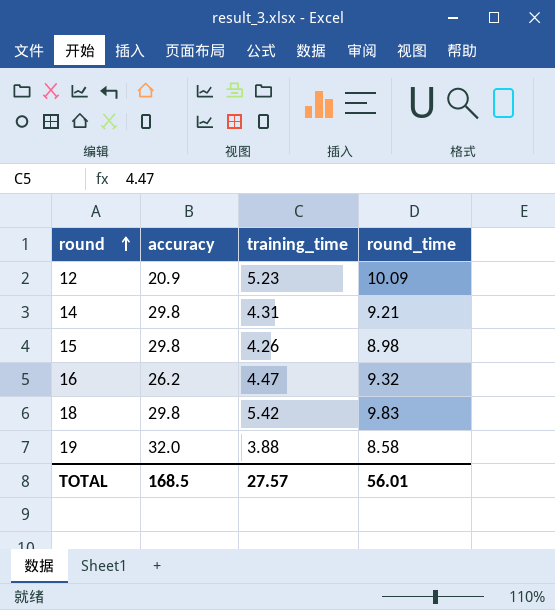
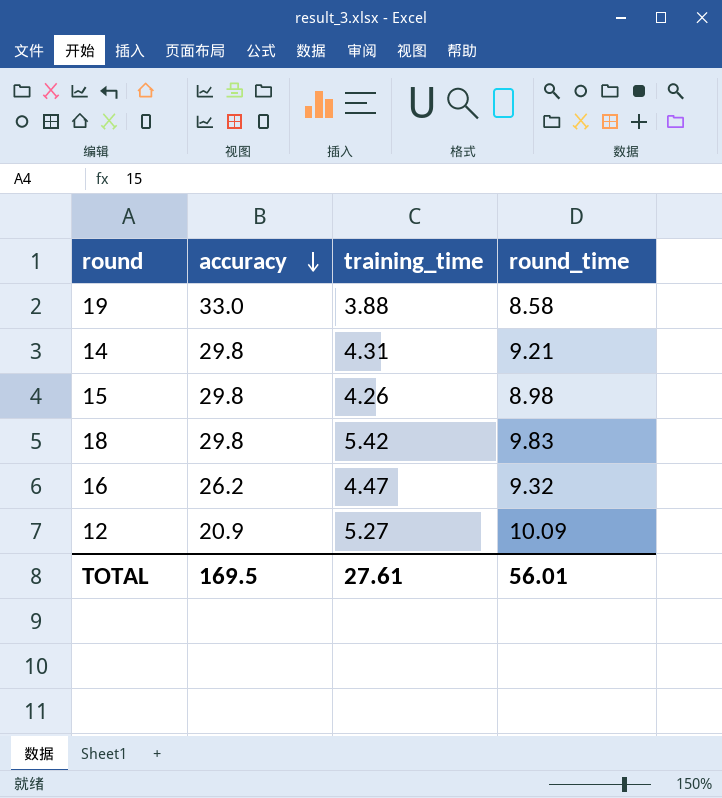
row order: round ascending -> accuracy descending
19 | accuracy: 32.0 -> 33.0
12 | training_time: 5.23 -> 5.27
TOTAL | accuracy: 168.5 -> 169.5
TOTAL | training_time: 27.57 -> 27.61

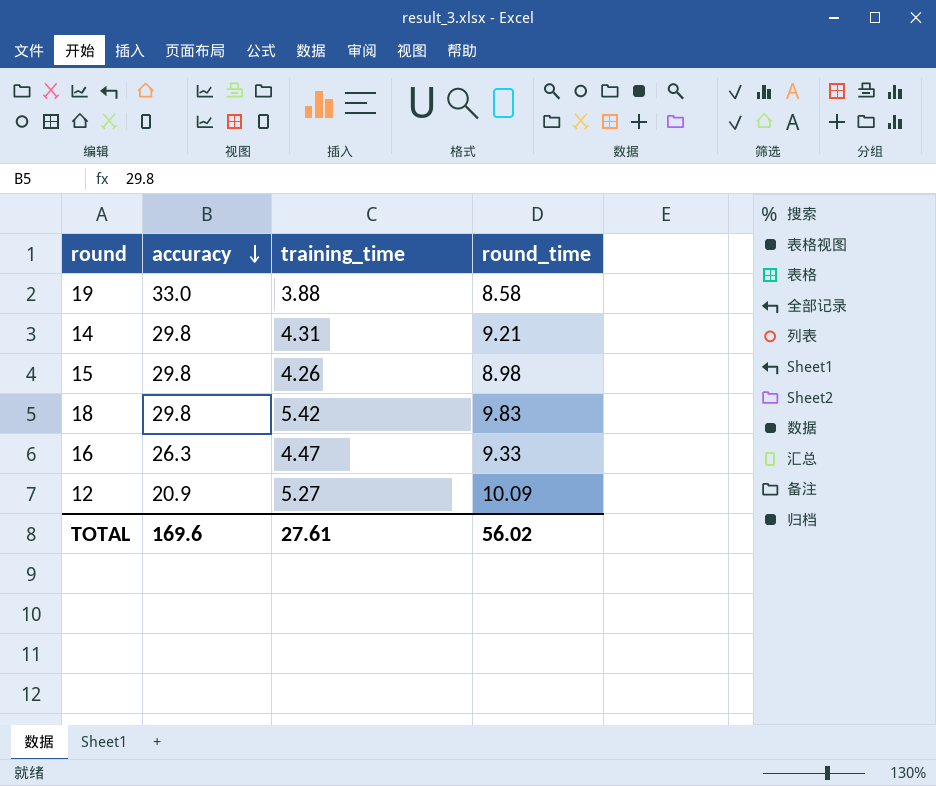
16 | accuracy: 26.2 -> 26.3
16 | round_time: 9.32 -> 9.33
TOTAL | accuracy: 169.5 -> 169.6
TOTAL | round_time: 56.01 -> 56.02

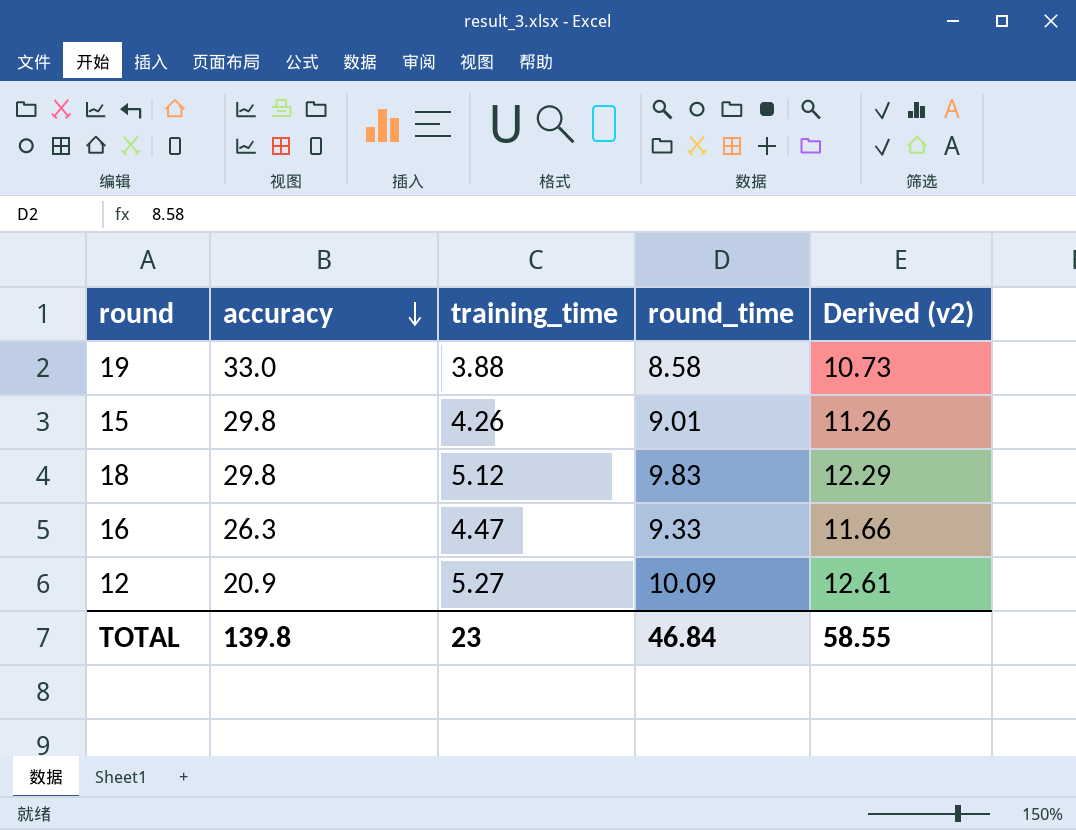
column Derived (v2) | formula: none -> [round_time] * 1.25
row 14: 29.8 | 4.31 | 9.21 -> none
15 | round_time: 8.98 -> 9.01
18 | training_time: 5.42 -> 5.12
TOTAL | accuracy: 169.6 -> 139.8
TOTAL | training_time: 27.61 -> 23
TOTAL | round_time: 56.02 -> 46.84

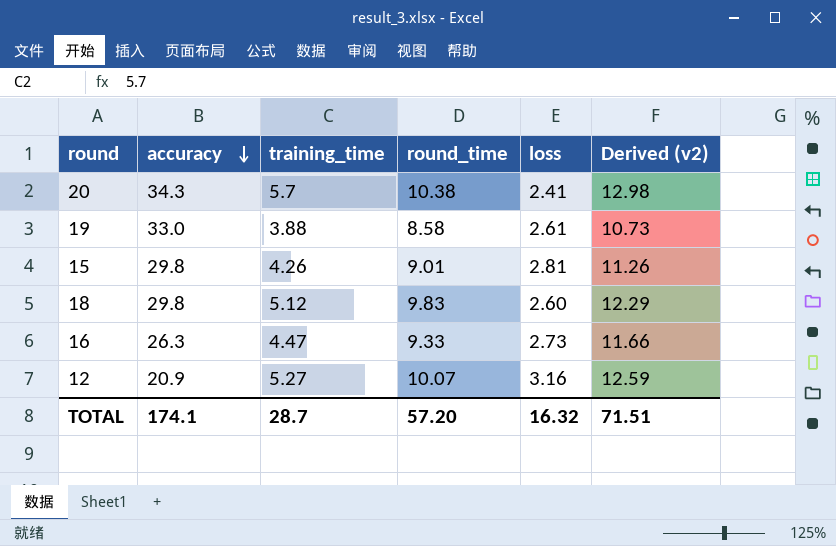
column loss | position: none -> 5
row 20: none -> 34.3 | 5.7 | 10.38 | 2.41 | 12.98
12 | round_time: 10.09 -> 10.07
12 | Derived (v2): 12.61 -> 12.59
TOTAL | accuracy: 139.8 -> 174.1
TOTAL | training_time: 23 -> 28.7
TOTAL | round_time: 46.84 -> 57.20
TOTAL | Derived (v2): 58.55 -> 71.51

